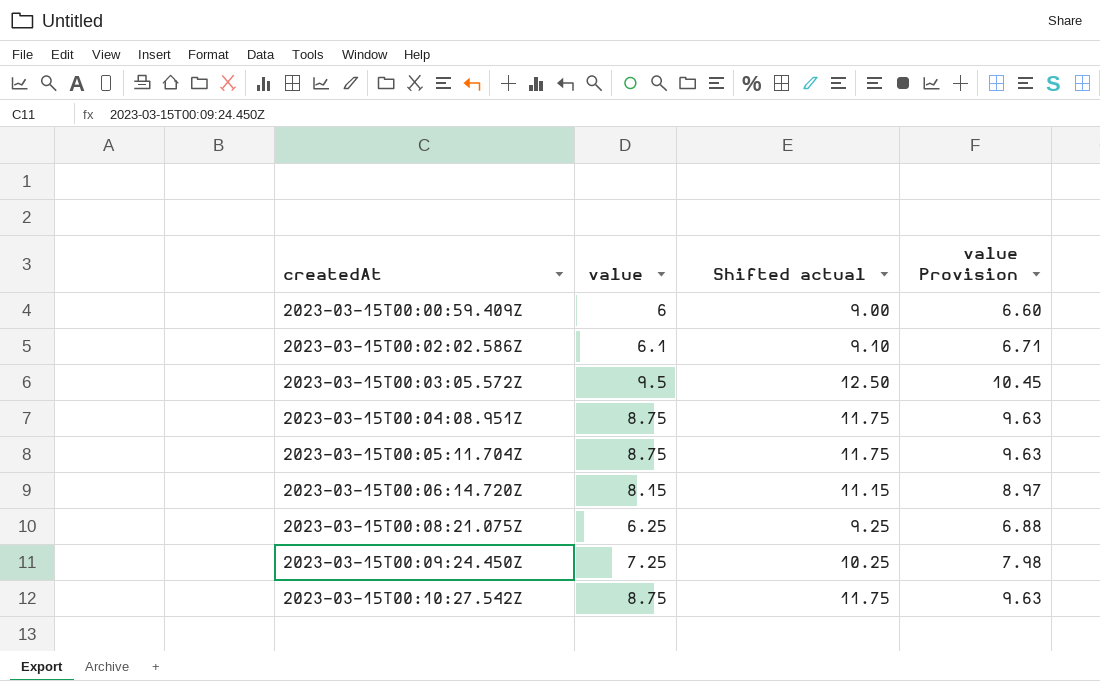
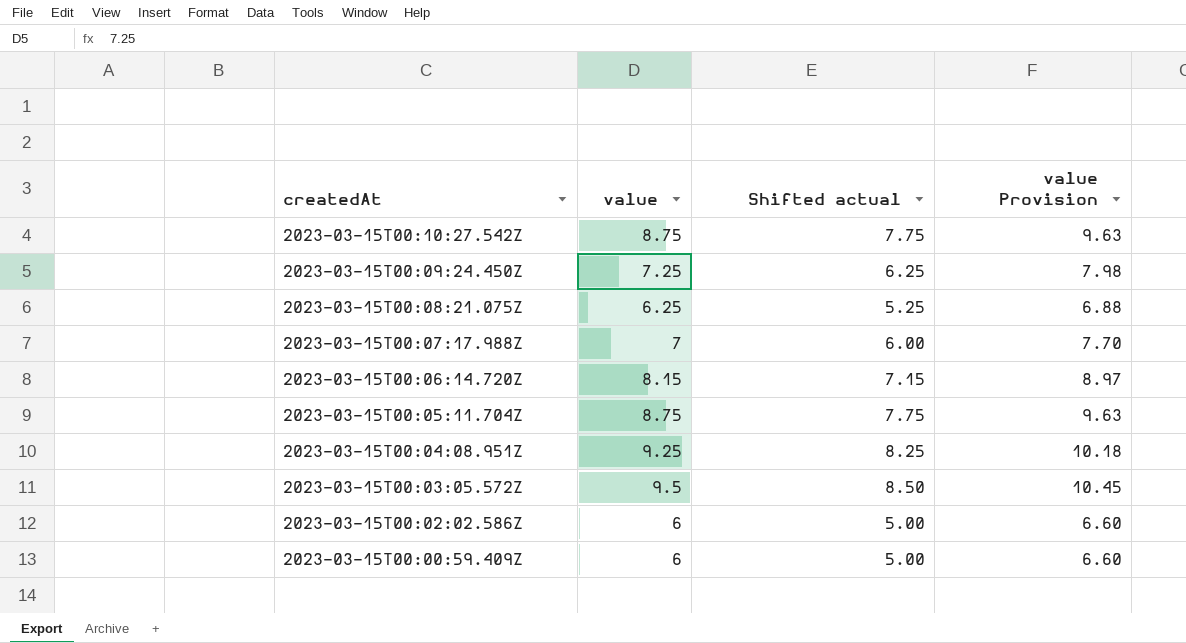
row order: createdAt ascending -> createdAt descending
column Shifted actual | formula: [value] + 3 -> [value] - 1
row 2023-03-15T00:07:17.988Z: none -> 7 | 6.00 | 7.70
2023-03-15T00:04:08.951Z | value: 8.75 -> 9.25
2023-03-15T00:04:08.951Z | value Provision: 9.63 -> 10.18
2023-03-15T00:02:02.586Z | value: 6.1 -> 6
2023-03-15T00:02:02.586Z | value Provision: 6.71 -> 6.60

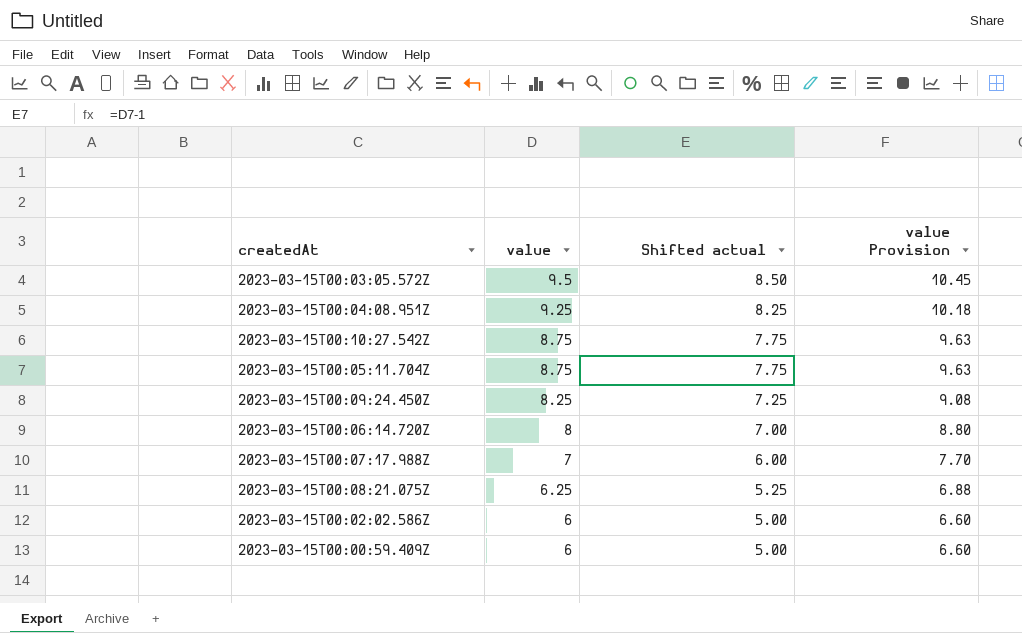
row order: createdAt descending -> value descending
2023-03-15T00:09:24.450Z | value: 7.25 -> 8.25
2023-03-15T00:09:24.450Z | Shifted actual: 6.25 -> 7.25
2023-03-15T00:09:24.450Z | value Provision: 7.98 -> 9.08
2023-03-15T00:06:14.720Z | value: 8.15 -> 8
2023-03-15T00:06:14.720Z | Shifted actual: 7.15 -> 7.00
2023-03-15T00:06:14.720Z | value Provision: 8.97 -> 8.80

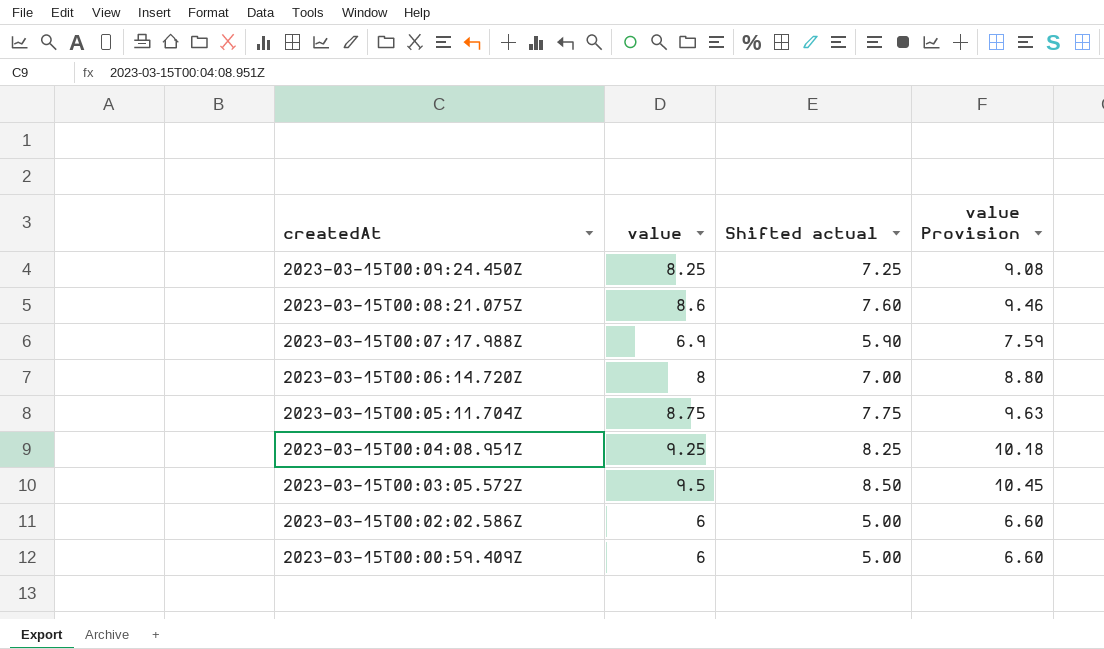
row order: value descending -> createdAt descending
row 2023-03-15T00:10:27.542Z: 8.75 | 7.75 | 9.63 -> none
2023-03-15T00:08:21.075Z | value: 6.25 -> 8.6
2023-03-15T00:08:21.075Z | Shifted actual: 5.25 -> 7.60
2023-03-15T00:08:21.075Z | value Provision: 6.88 -> 9.46
2023-03-15T00:07:17.988Z | value: 7 -> 6.9
2023-03-15T00:07:17.988Z | Shifted actual: 6.00 -> 5.90
2023-03-15T00:07:17.988Z | value Provision: 7.70 -> 7.59

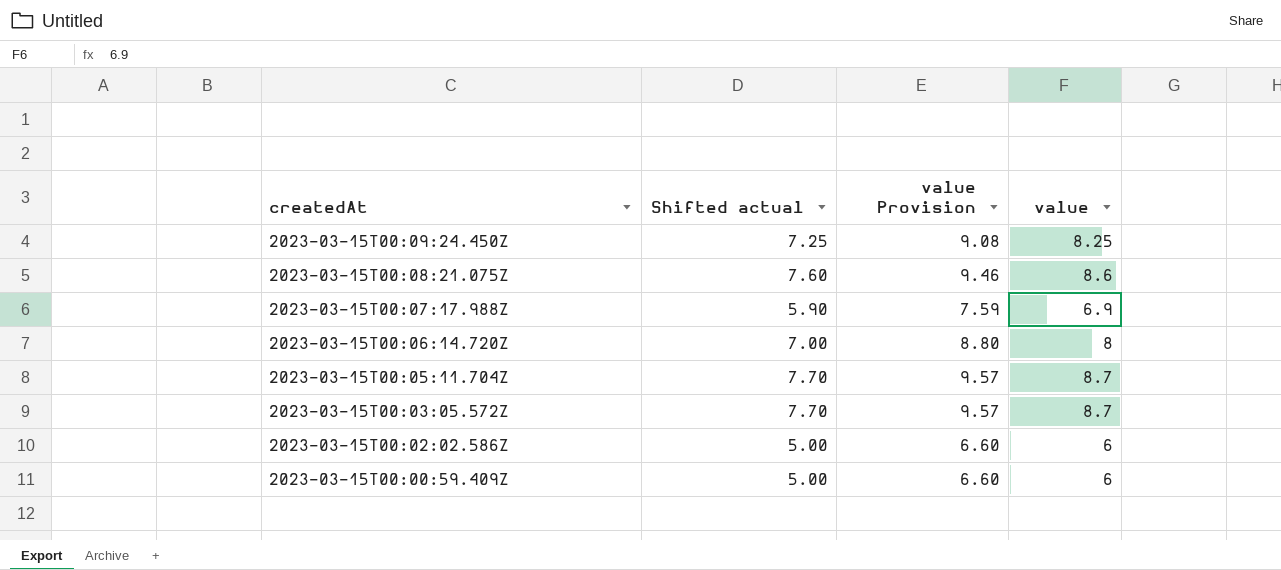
column value | position: 2 -> 4
row 2023-03-15T00:04:08.951Z: 9.25 | 8.25 | 10.18 -> none
2023-03-15T00:05:11.704Z | Shifted actual: 7.75 -> 7.70
2023-03-15T00:05:11.704Z | value Provision: 9.63 -> 9.57
2023-03-15T00:05:11.704Z | value: 8.75 -> 8.7
2023-03-15T00:03:05.572Z | Shifted actual: 8.50 -> 7.70
2023-03-15T00:03:05.572Z | value Provision: 10.45 -> 9.57
2023-03-15T00:03:05.572Z | value: 9.5 -> 8.7

